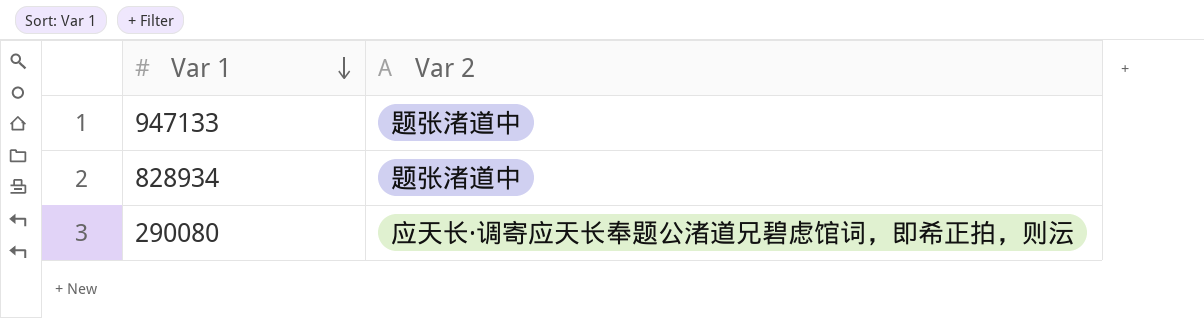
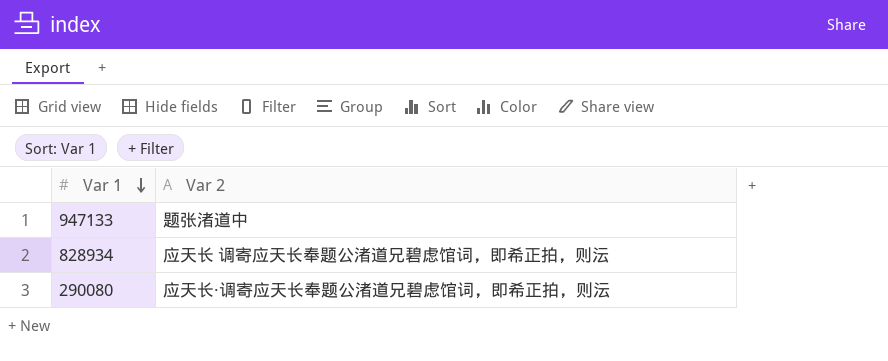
828934 | Var 2: 题张渚道中 -> 应天长 调寄应天长奉题公渚道兄碧虑馆词，即希正拍，则沄

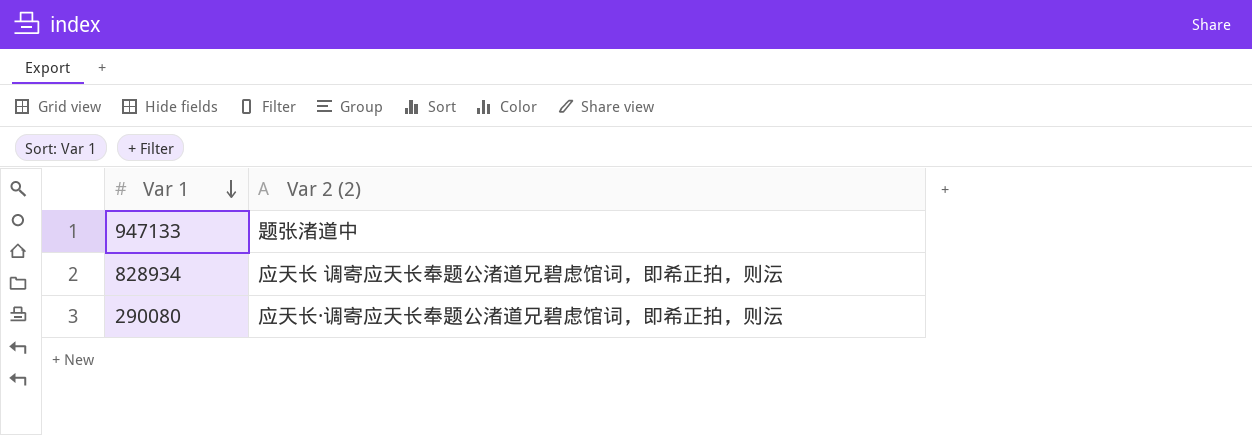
column name: Var 2 -> Var 2 (2)

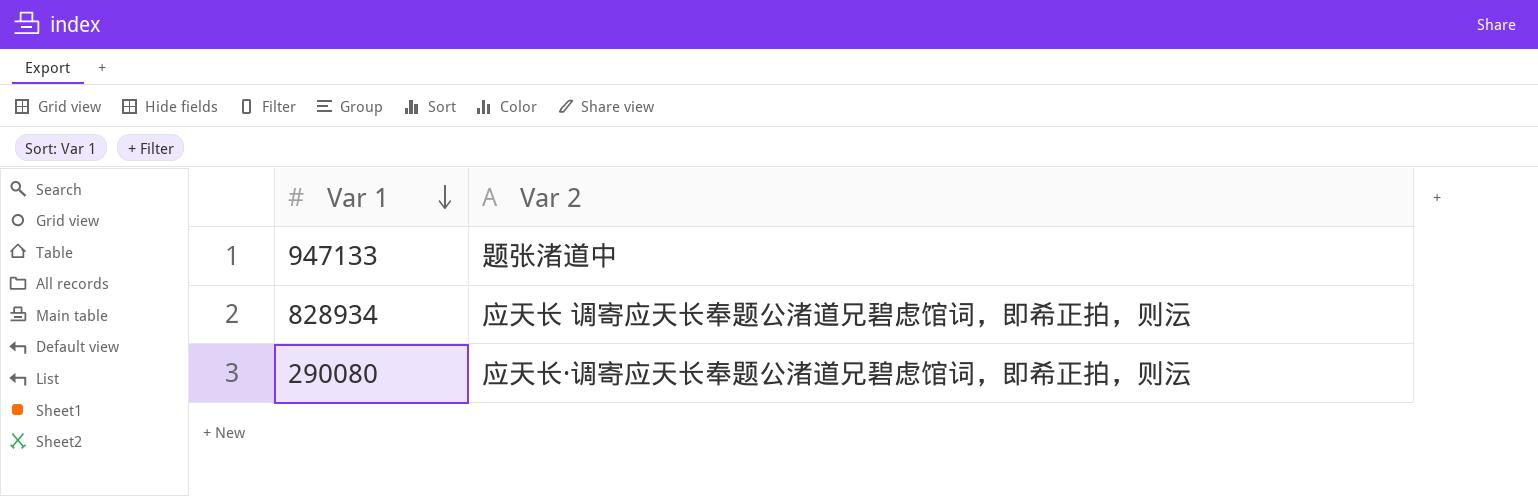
column name: Var 2 (2) -> Var 2

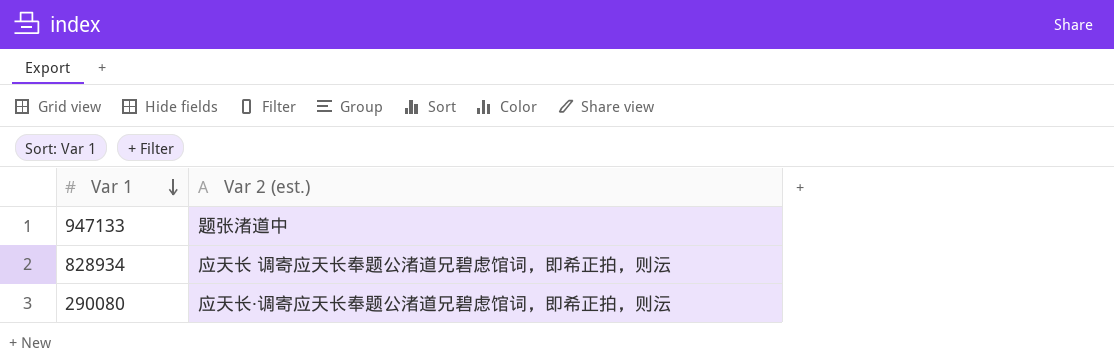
column name: Var 2 -> Var 2 (est.)

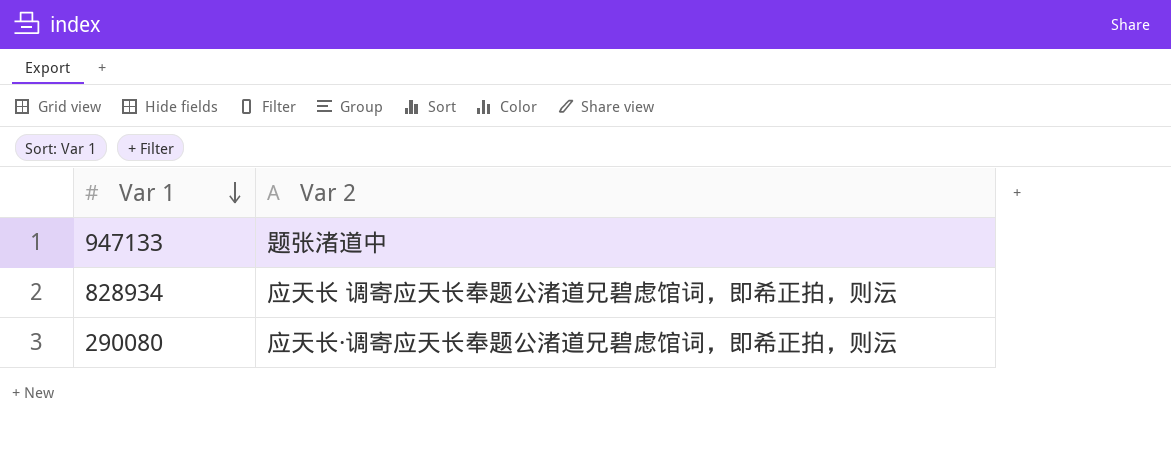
column name: Var 2 (est.) -> Var 2

